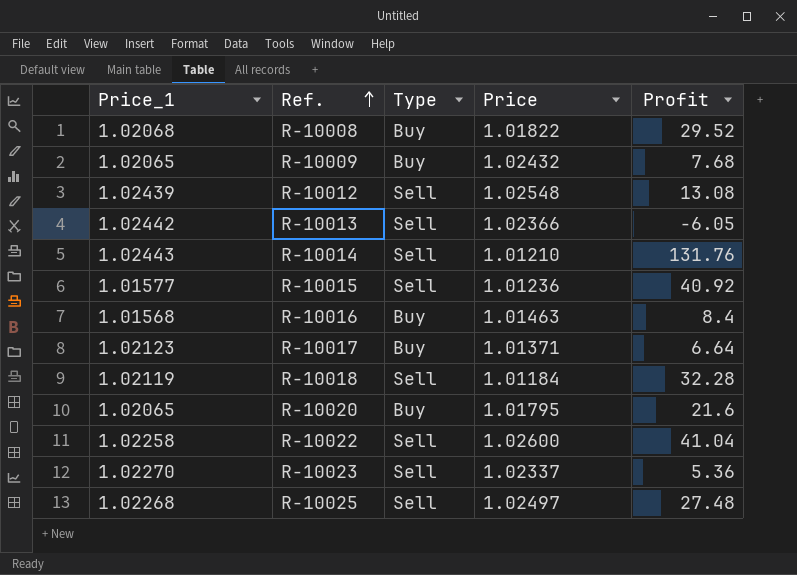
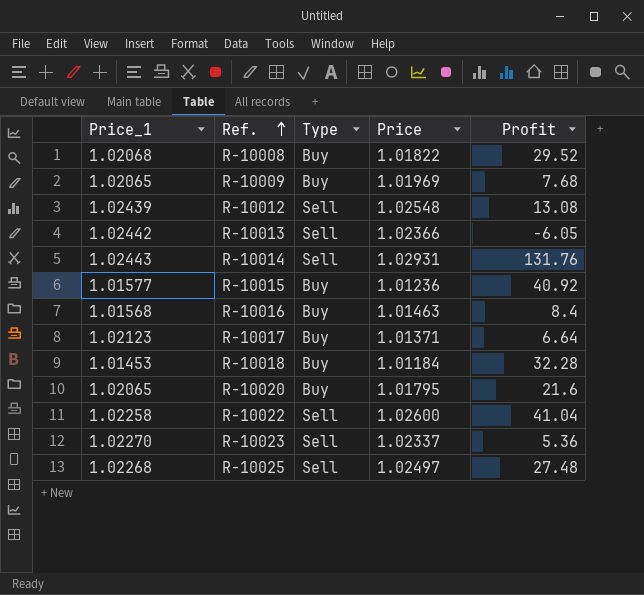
R-10009 | Price: 1.02432 -> 1.01969
R-10014 | Price: 1.01210 -> 1.02931
R-10015 | Type: Sell -> Buy
R-10018 | Price_1: 1.02119 -> 1.01453
R-10018 | Type: Sell -> Buy

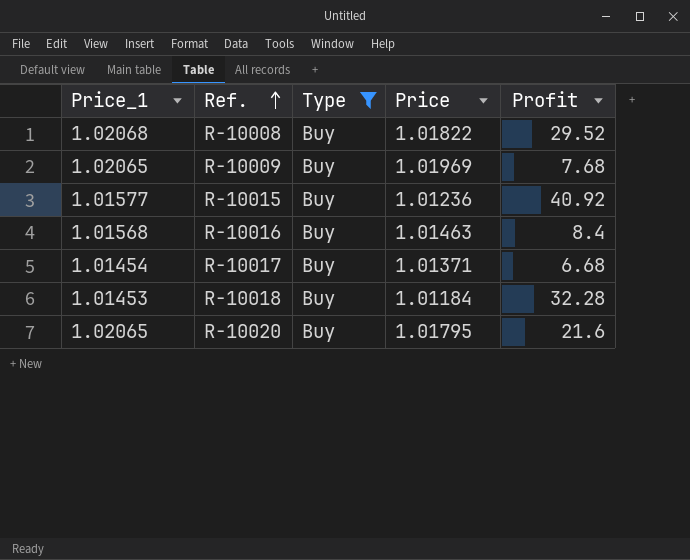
filter: none -> Type = Buy
R-10017 | Price_1: 1.02123 -> 1.01454
R-10017 | Profit: 6.64 -> 6.68

